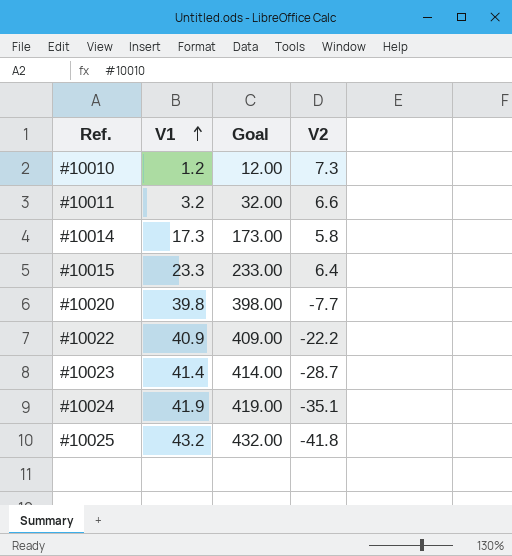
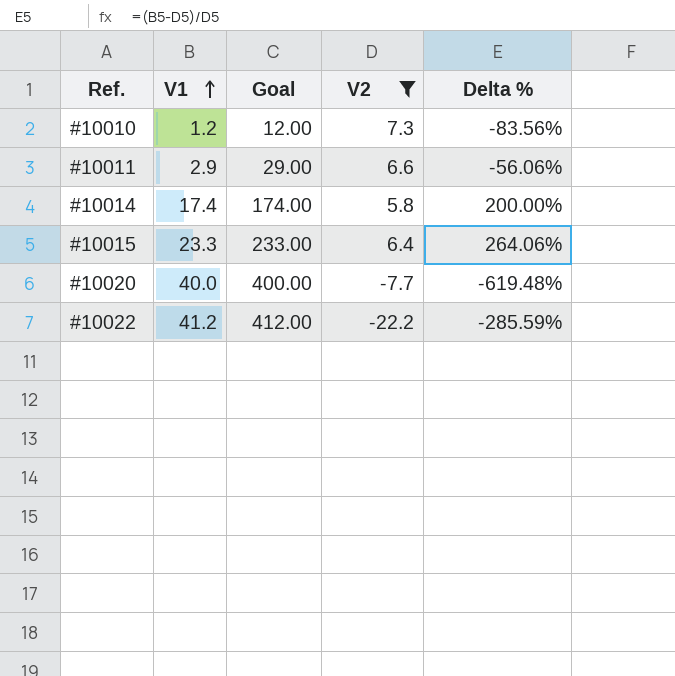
filter: none -> V2 >= -22.2
column Delta % | formula: none -> ([V1] - [V2]) / [V2]
#10011 | V1: 3.2 -> 2.9
#10011 | Goal: 32.00 -> 29.00
#10014 | V1: 17.3 -> 17.4
#10014 | Goal: 173.00 -> 174.00
#10020 | V1: 39.8 -> 40.0
#10020 | Goal: 398.00 -> 400.00
#10022 | V1: 40.9 -> 41.2
#10022 | Goal: 409.00 -> 412.00

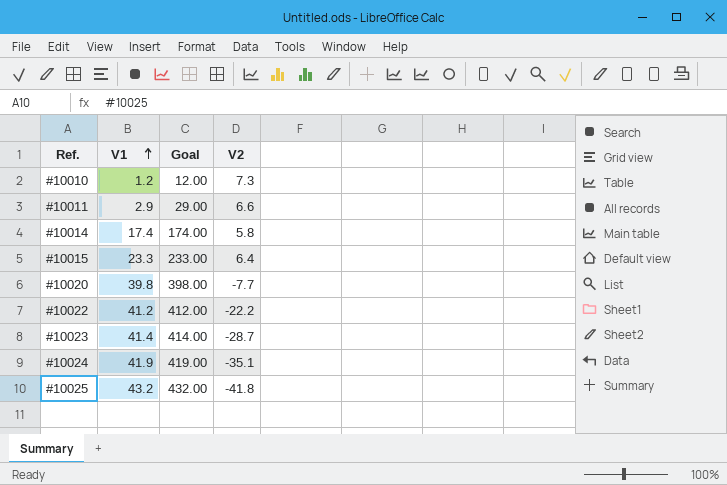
filter: V2 >= -22.2 -> none
column Delta % | formula: ([V1] - [V2]) / [V2] -> none
#10020 | V1: 40.0 -> 39.8
#10020 | Goal: 400.00 -> 398.00

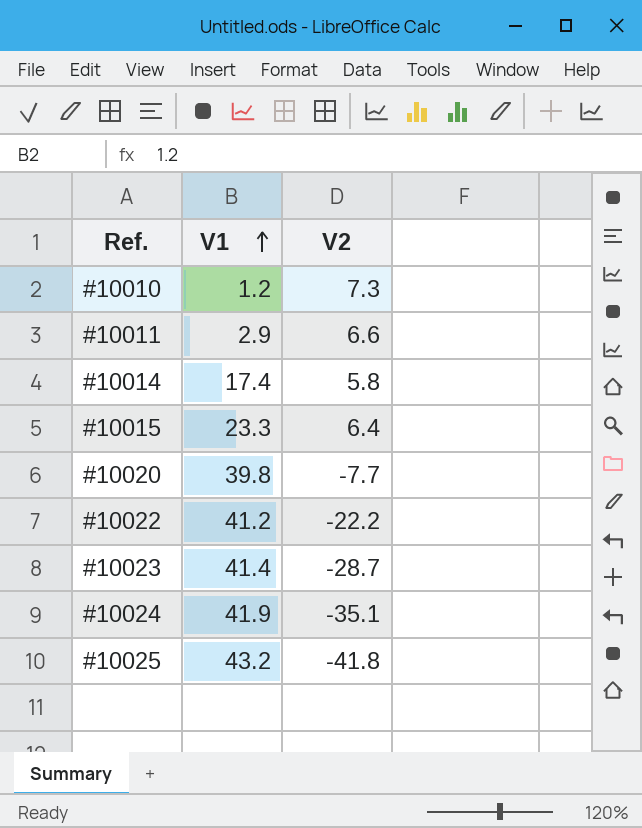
column Goal | formula: [V1] * 10 -> none

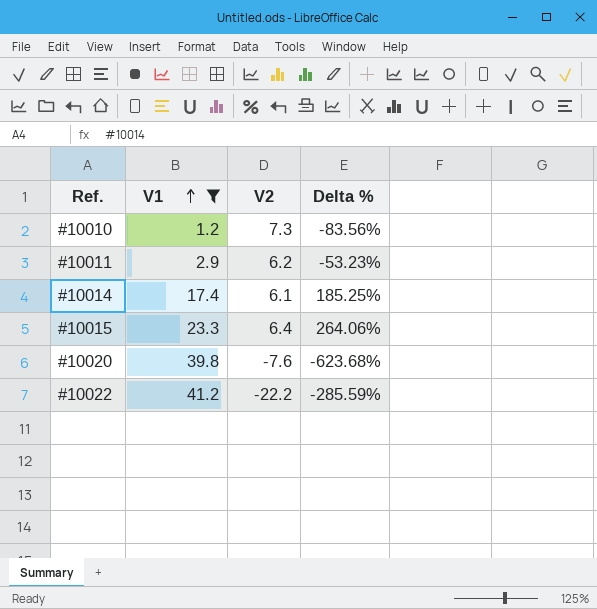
filter: none -> V1 <= 41.2
column Delta % | formula: none -> ([V1] - [V2]) / [V2]
#10011 | V2: 6.6 -> 6.2
#10014 | V2: 5.8 -> 6.1
#10020 | V2: -7.7 -> -7.6

